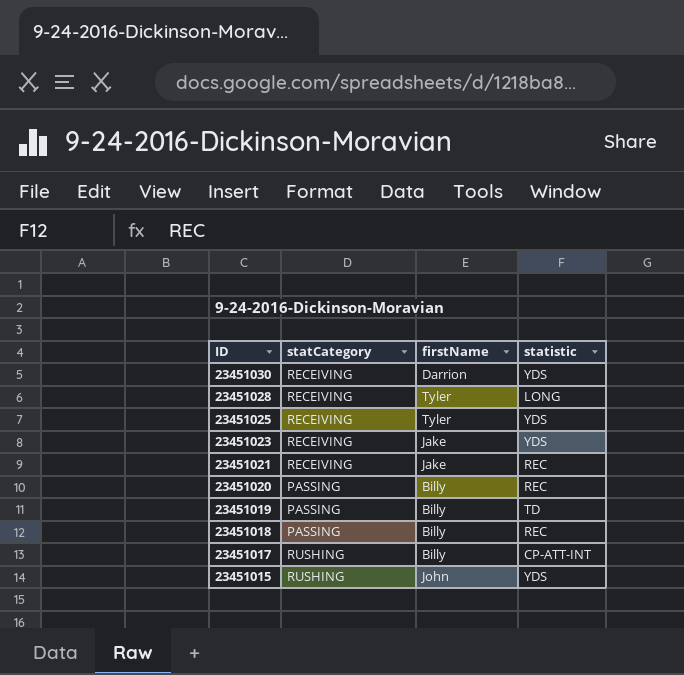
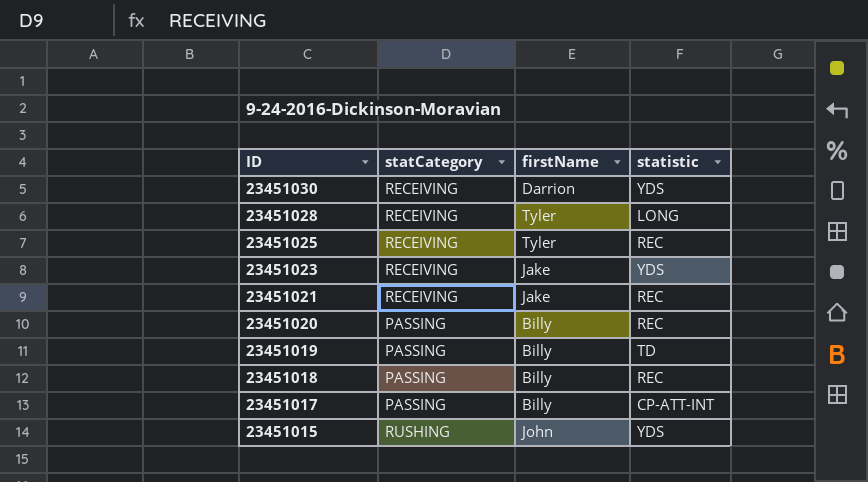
23451025 | statistic: YDS -> REC
23451017 | statCategory: RUSHING -> PASSING

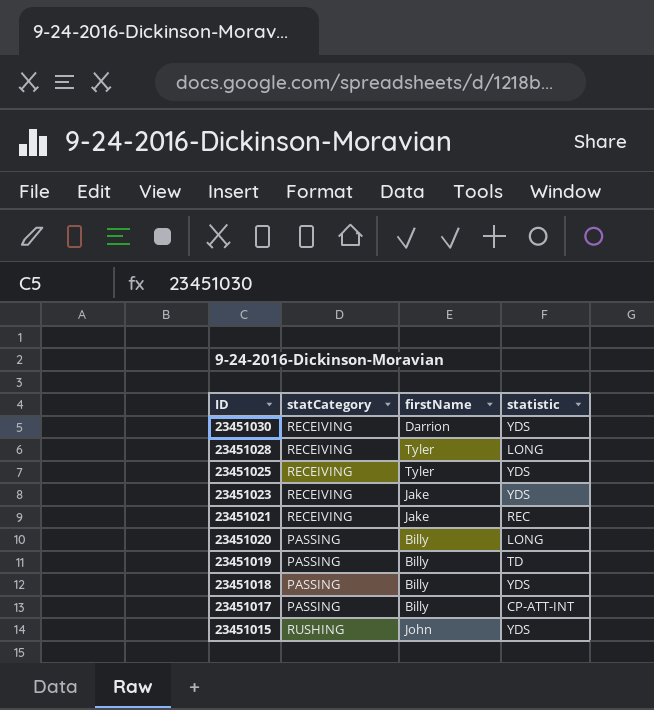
23451025 | statistic: REC -> YDS
23451020 | statistic: REC -> LONG
23451018 | statistic: REC -> YDS

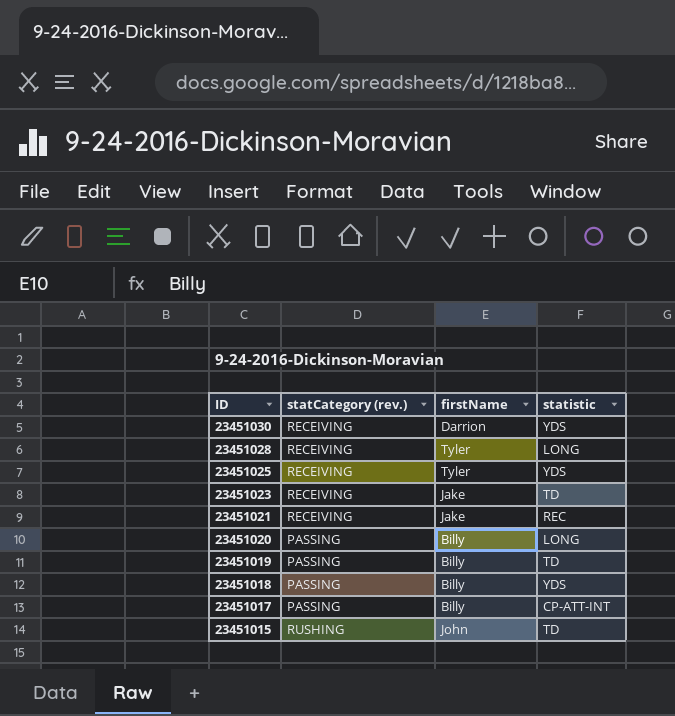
column name: statCategory -> statCategory (rev.)
23451023 | statistic: YDS -> TD
23451015 | statistic: YDS -> TD

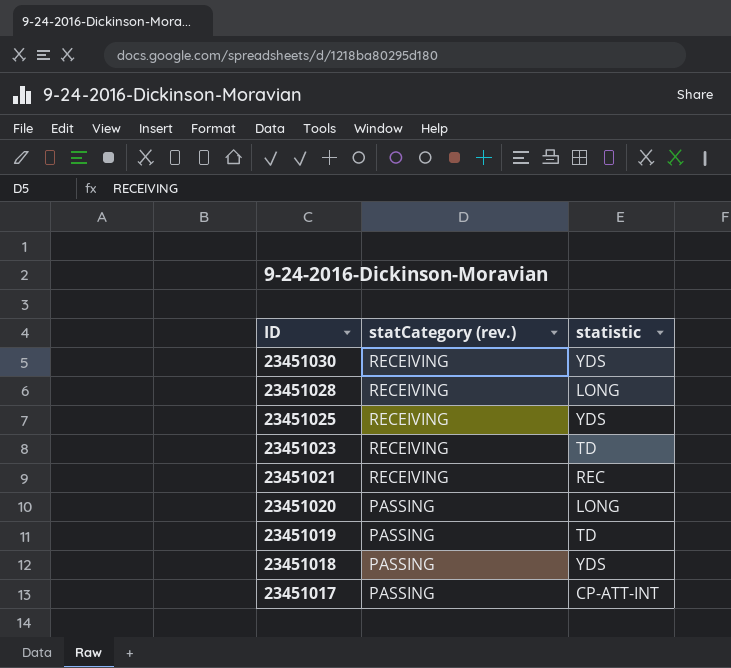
column firstName | position: 3 -> none
row 23451015: RUSHING | John | TD -> none

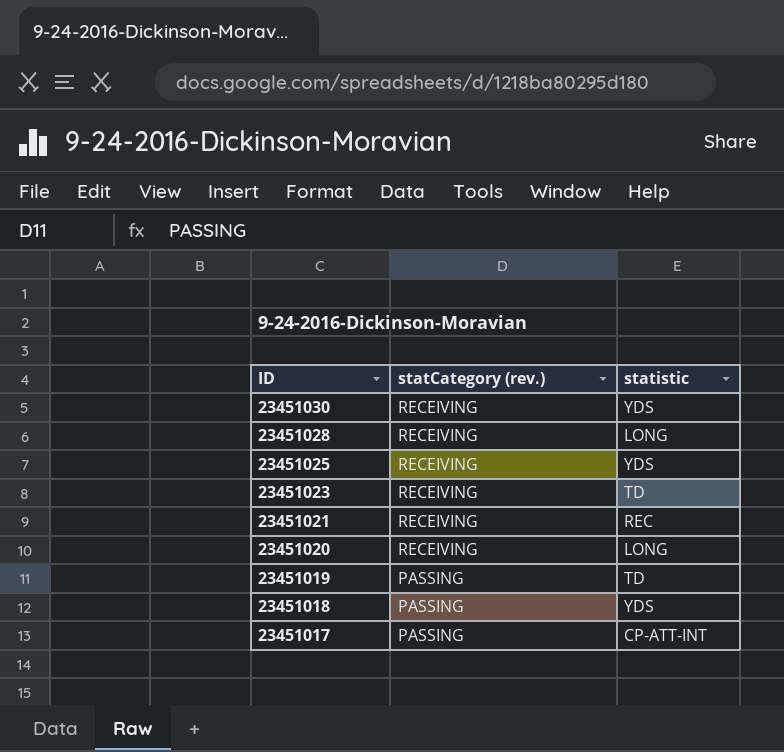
23451020 | statCategory (rev.): PASSING -> RECEIVING

